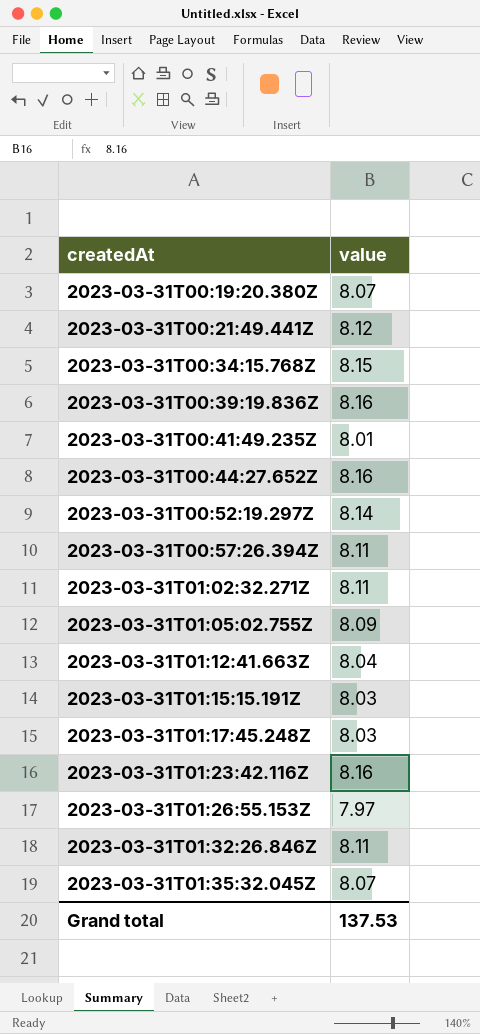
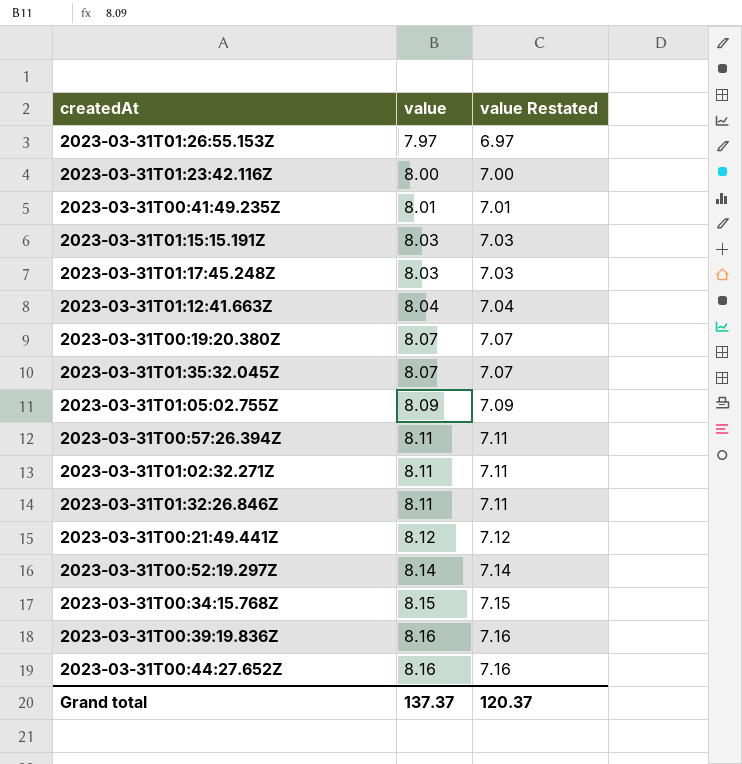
row order: createdAt ascending -> value ascending
column value Restated | formula: none -> [value] - 1
2023-03-31T01:23:42.116Z | value: 8.16 -> 8.00
Grand total | value: 137.53 -> 137.37

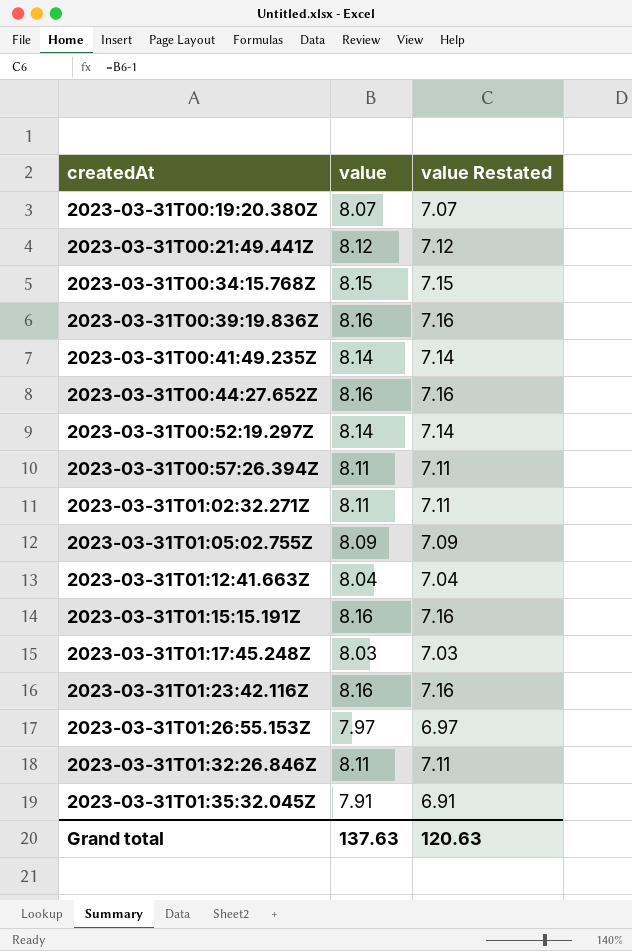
row order: value ascending -> createdAt ascending
2023-03-31T00:41:49.235Z | value: 8.01 -> 8.14
2023-03-31T00:41:49.235Z | value Restated: 7.01 -> 7.14
2023-03-31T01:15:15.191Z | value: 8.03 -> 8.16
2023-03-31T01:15:15.191Z | value Restated: 7.03 -> 7.16
2023-03-31T01:23:42.116Z | value: 8.00 -> 8.16
2023-03-31T01:23:42.116Z | value Restated: 7.00 -> 7.16
2023-03-31T01:35:32.045Z | value: 8.07 -> 7.91
2023-03-31T01:35:32.045Z | value Restated: 7.07 -> 6.91
Grand total | value: 137.37 -> 137.63
Grand total | value Restated: 120.37 -> 120.63

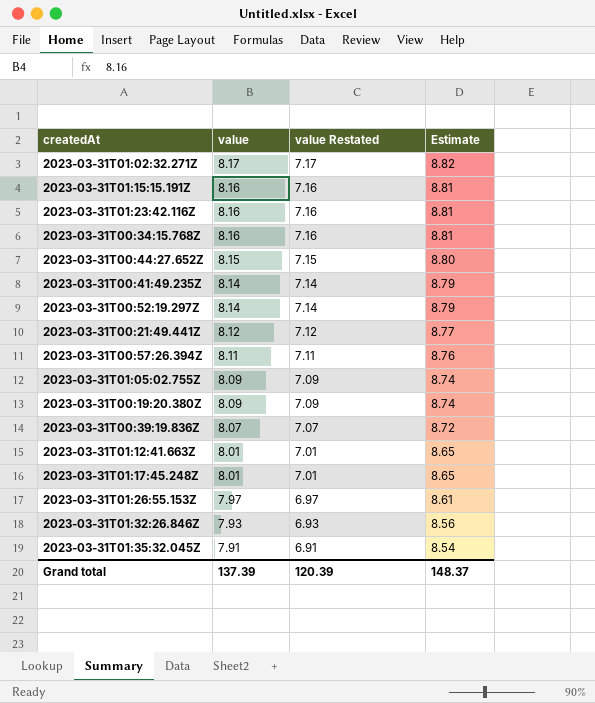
row order: createdAt ascending -> value descending
column Estimate | formula: none -> [value] * 1.08
2023-03-31T01:02:32.271Z | value: 8.11 -> 8.17
2023-03-31T01:02:32.271Z | value Restated: 7.11 -> 7.17
2023-03-31T00:34:15.768Z | value: 8.15 -> 8.16
2023-03-31T00:34:15.768Z | value Restated: 7.15 -> 7.16
2023-03-31T00:44:27.652Z | value: 8.16 -> 8.15
2023-03-31T00:44:27.652Z | value Restated: 7.16 -> 7.15
2023-03-31T00:19:20.380Z | value: 8.07 -> 8.09
2023-03-31T00:19:20.380Z | value Restated: 7.07 -> 7.09
2023-03-31T00:39:19.836Z | value: 8.16 -> 8.07
2023-03-31T00:39:19.836Z | value Restated: 7.16 -> 7.07
2023-03-31T01:12:41.663Z | value: 8.04 -> 8.01
2023-03-31T01:12:41.663Z | value Restated: 7.04 -> 7.01
2023-03-31T01:17:45.248Z | value: 8.03 -> 8.01
2023-03-31T01:17:45.248Z | value Restated: 7.03 -> 7.01
2023-03-31T01:32:26.846Z | value: 8.11 -> 7.93
2023-03-31T01:32:26.846Z | value Restated: 7.11 -> 6.93
Grand total | value: 137.63 -> 137.39
Grand total | value Restated: 120.63 -> 120.39

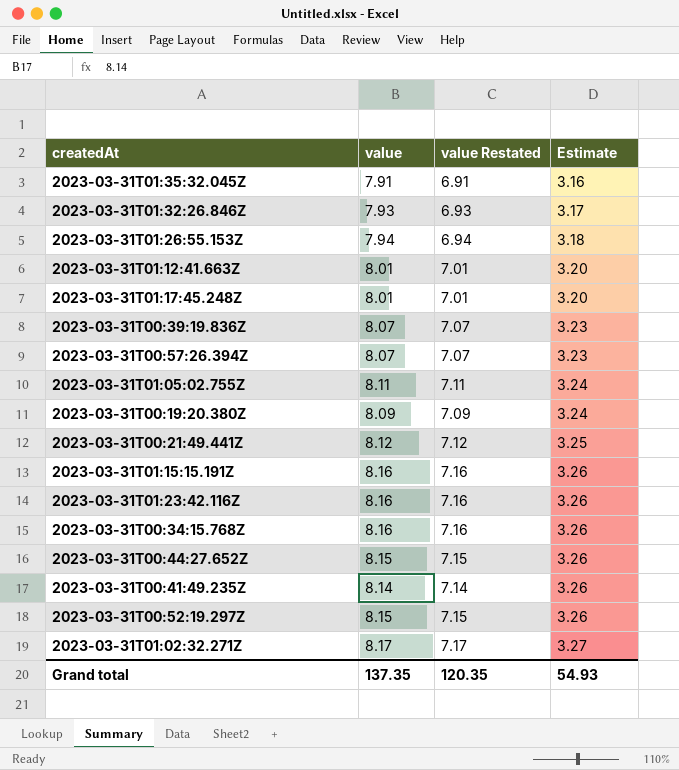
row order: value descending -> Estimate ascending
column Estimate | formula: [value] * 1.08 -> [value] * 0.4
2023-03-31T01:26:55.153Z | value: 7.97 -> 7.94
2023-03-31T01:26:55.153Z | value Restated: 6.97 -> 6.94
2023-03-31T00:57:26.394Z | value: 8.11 -> 8.07
2023-03-31T00:57:26.394Z | value Restated: 7.11 -> 7.07
2023-03-31T01:05:02.755Z | value: 8.09 -> 8.11
2023-03-31T01:05:02.755Z | value Restated: 7.09 -> 7.11
2023-03-31T00:52:19.297Z | value: 8.14 -> 8.15
2023-03-31T00:52:19.297Z | value Restated: 7.14 -> 7.15
Grand total | value: 137.39 -> 137.35
Grand total | value Restated: 120.39 -> 120.35
Grand total | Estimate: 148.37 -> 54.93

